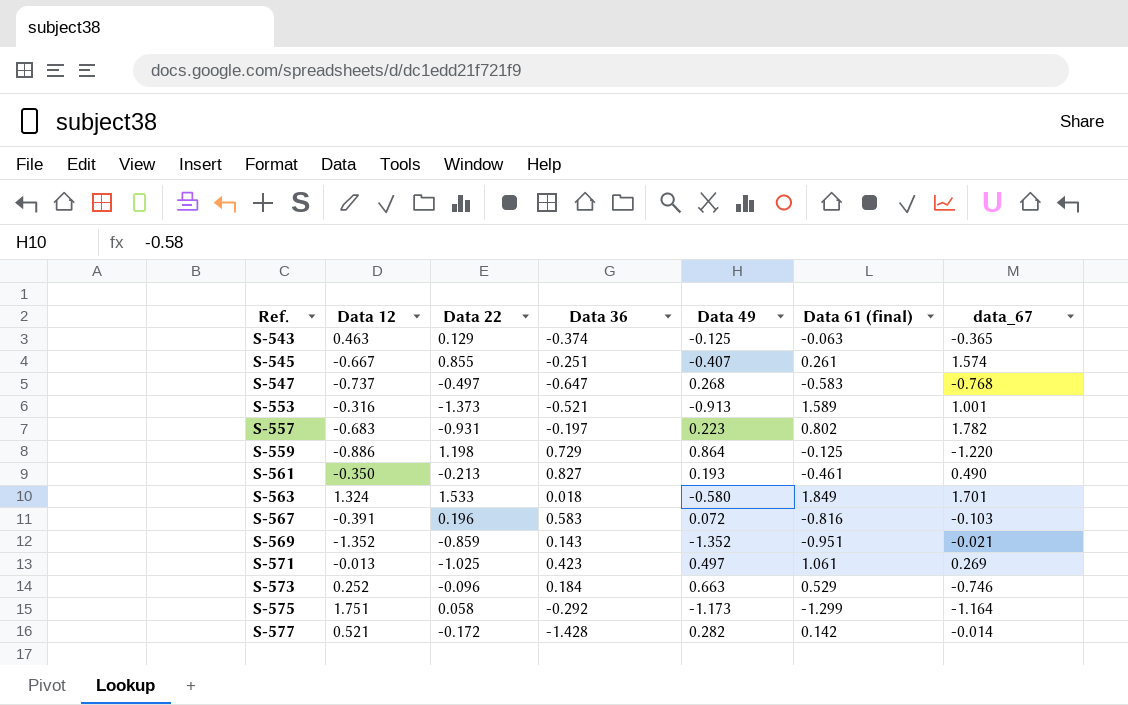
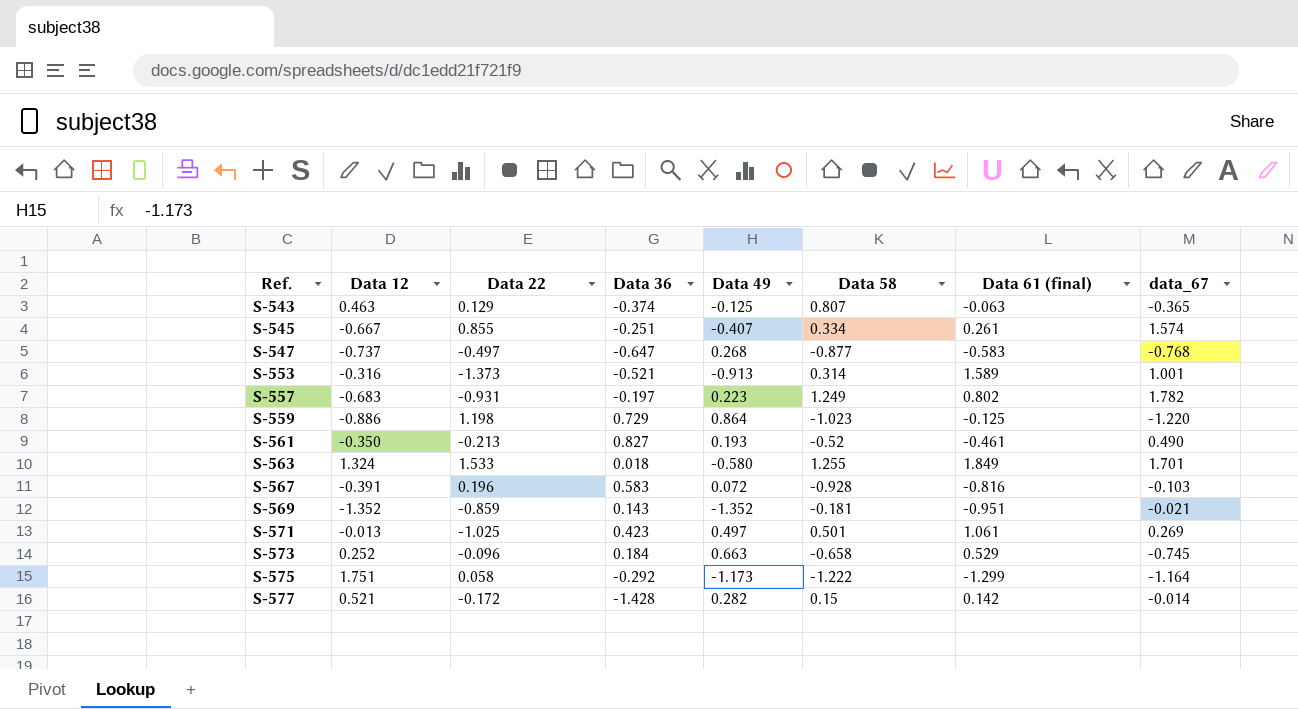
column Data 58 | position: none -> 6
S-573 | data_67: -0.746 -> -0.745

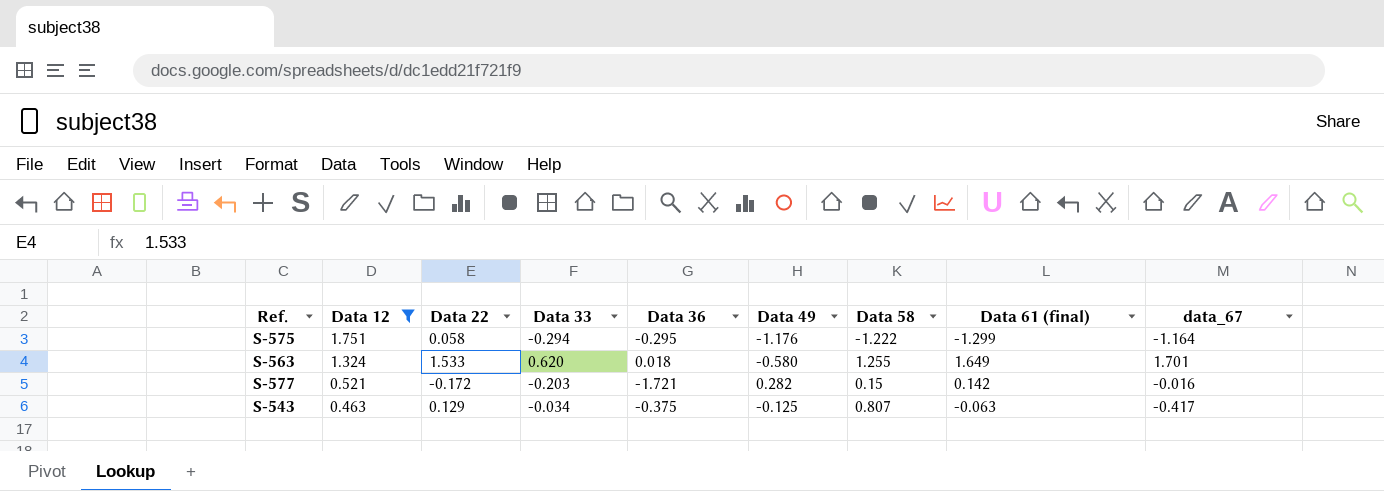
filter: none -> Data 12 >= 0.463
row order: Ref. ascending -> Data 12 descending
column Data 33 | position: none -> 4
S-575 | Data 36: -0.292 -> -0.295
S-575 | Data 49: -1.173 -> -1.176
S-563 | Data 61 (final): 1.849 -> 1.649
S-577 | Data 36: -1.428 -> -1.721
S-577 | data_67: -0.014 -> -0.016
S-543 | Data 36: -0.374 -> -0.375
S-543 | data_67: -0.365 -> -0.417

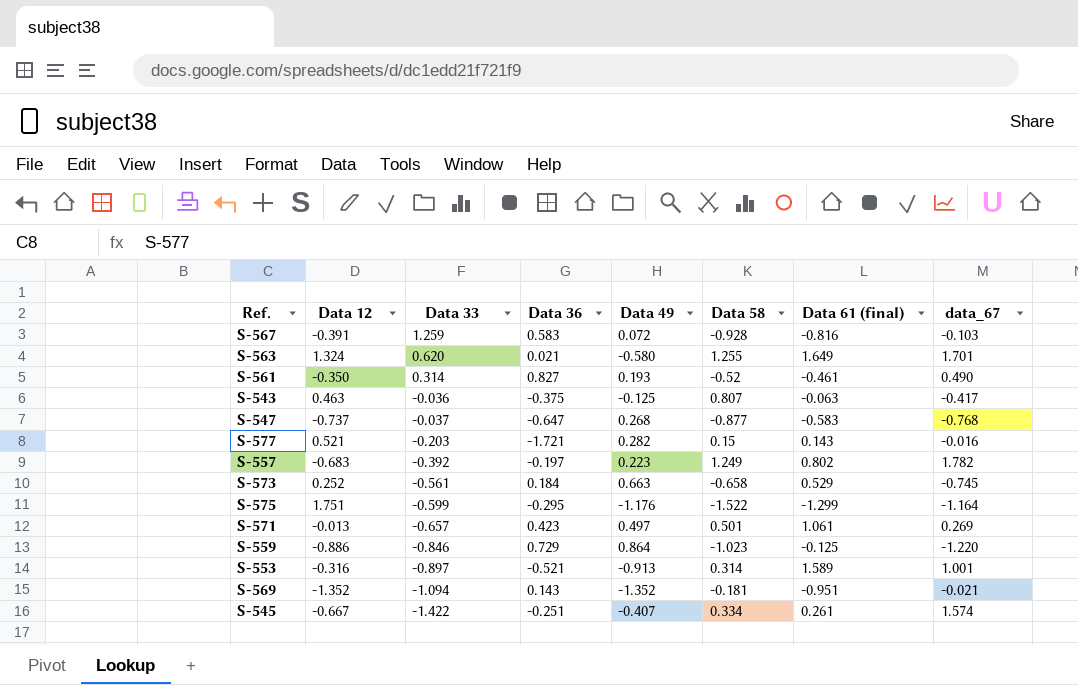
filter: Data 12 >= 0.463 -> none
row order: Data 12 descending -> Data 33 descending
column Data 22 | position: 3 -> none
S-563 | Data 36: 0.018 -> 0.021
S-543 | Data 33: -0.034 -> -0.036
S-577 | Data 61 (final): 0.142 -> 0.143
S-575 | Data 33: -0.294 -> -0.599
S-575 | Data 58: -1.222 -> -1.522

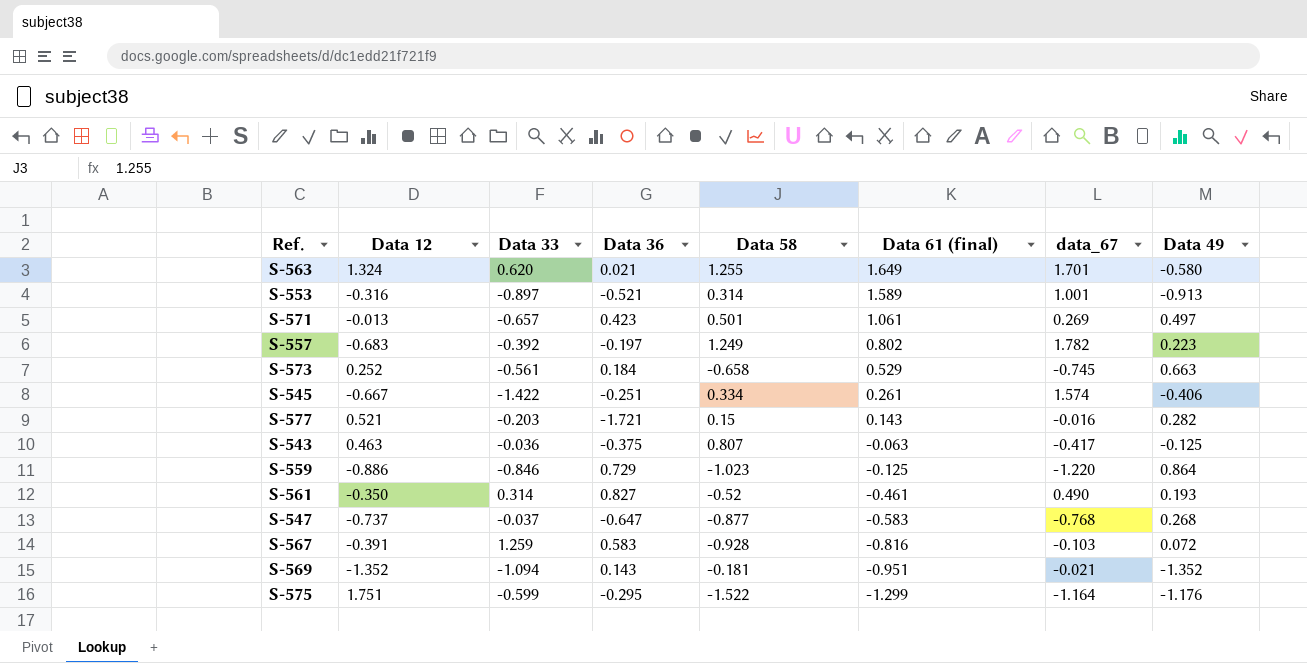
row order: Data 33 descending -> Data 61 (final) descending
column Data 49 | position: 5 -> 8
S-545 | Data 49: -0.407 -> -0.406

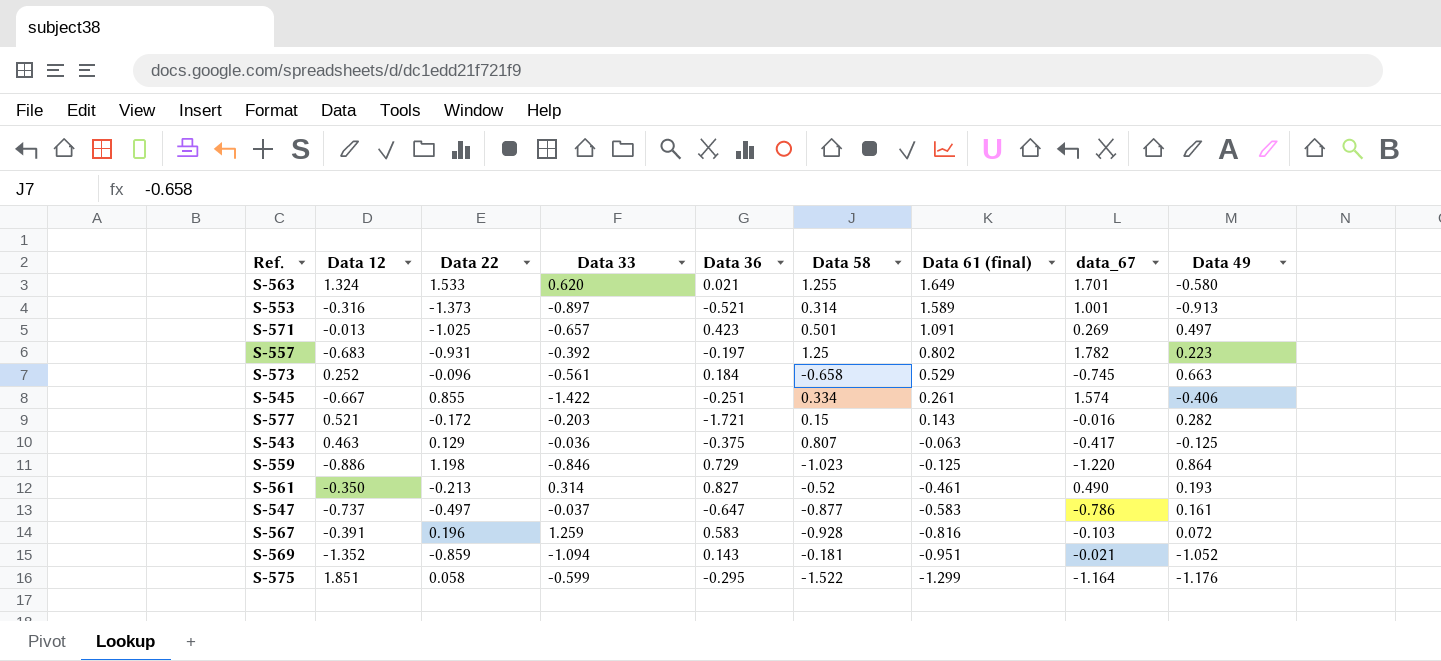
column Data 22 | position: none -> 3
S-571 | Data 61 (final): 1.061 -> 1.091
S-557 | Data 58: 1.249 -> 1.25
S-547 | data_67: -0.768 -> -0.786
S-547 | Data 49: 0.268 -> 0.161
S-569 | Data 49: -1.352 -> -1.052
S-575 | Data 12: 1.751 -> 1.851

